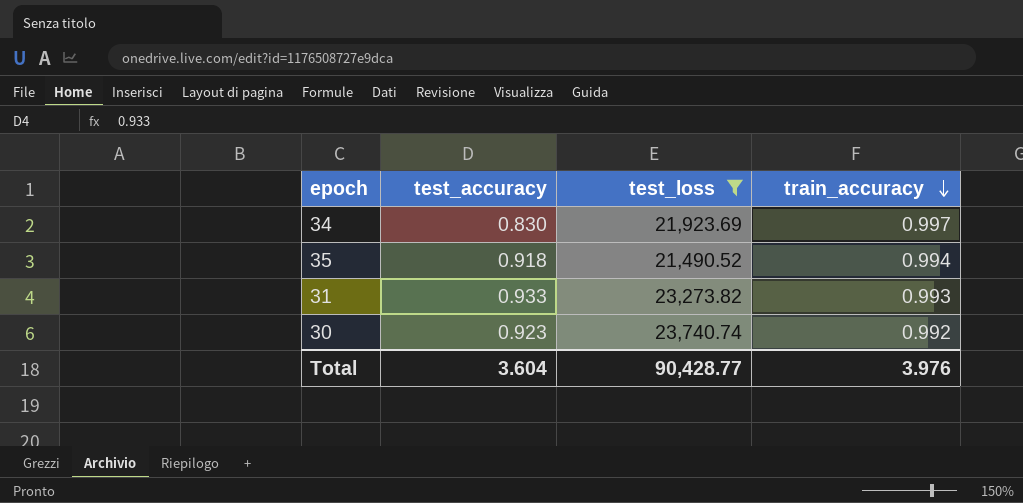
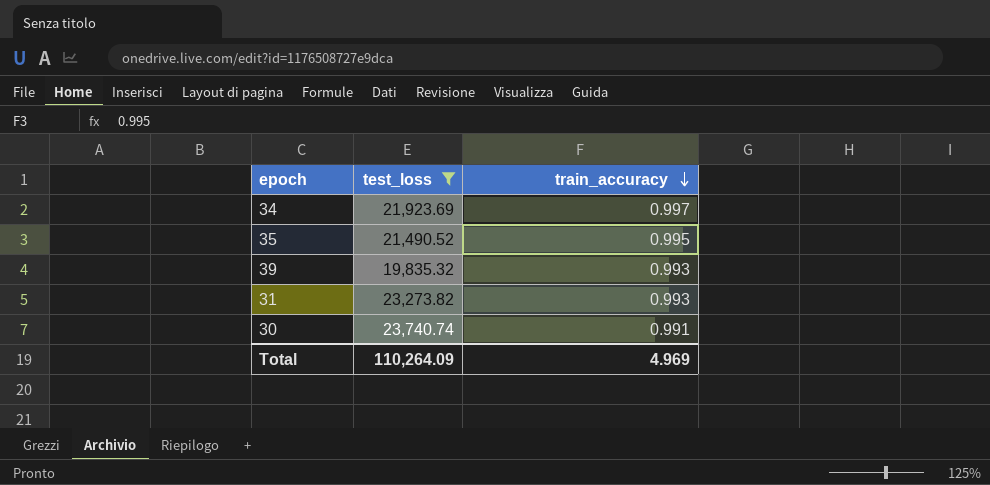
column test_accuracy | position: 2 -> none
35 | train_accuracy: 0.994 -> 0.995
row 39: none -> 19,835.32 | 0.993
30 | train_accuracy: 0.992 -> 0.991
Total | test_loss: 90,428.77 -> 110,264.09
Total | train_accuracy: 3.976 -> 4.969

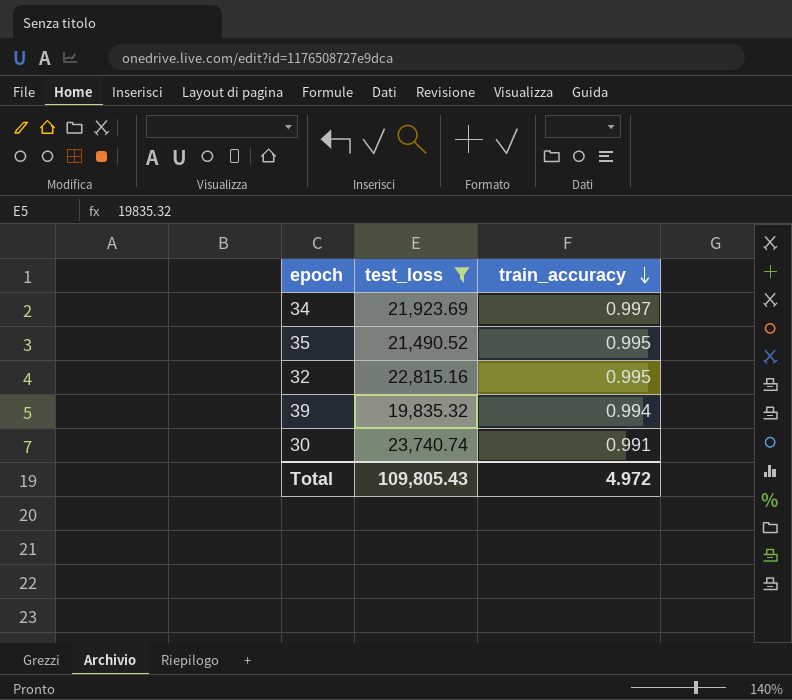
row 31: 23,273.82 | 0.993 -> none
row 32: none -> 22,815.16 | 0.995
39 | train_accuracy: 0.993 -> 0.994
Total | test_loss: 110,264.09 -> 109,805.43
Total | train_accuracy: 4.969 -> 4.972

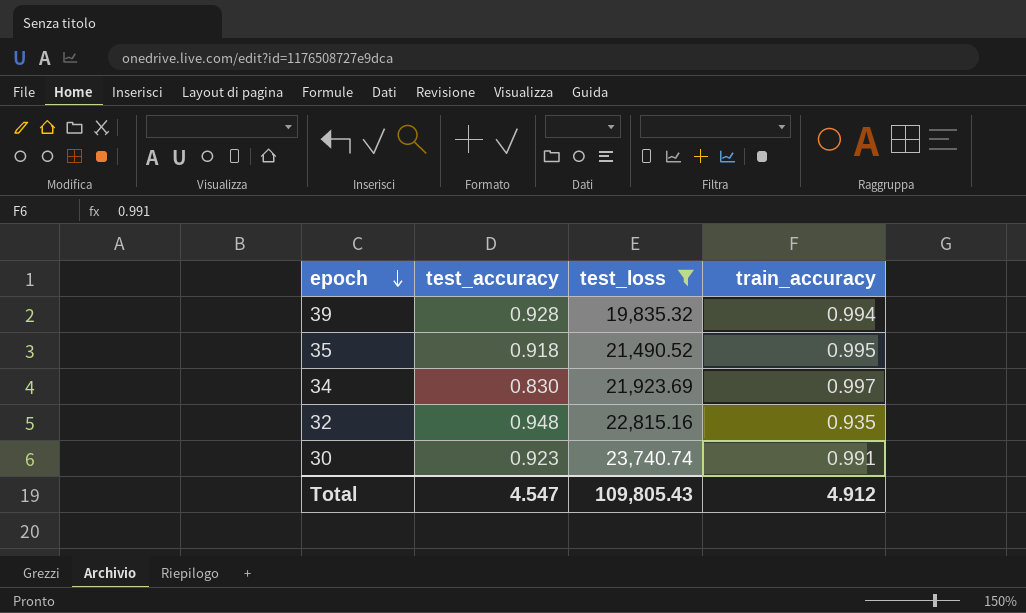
row order: train_accuracy descending -> epoch descending
column test_accuracy | position: none -> 2
32 | train_accuracy: 0.995 -> 0.935
Total | train_accuracy: 4.972 -> 4.912

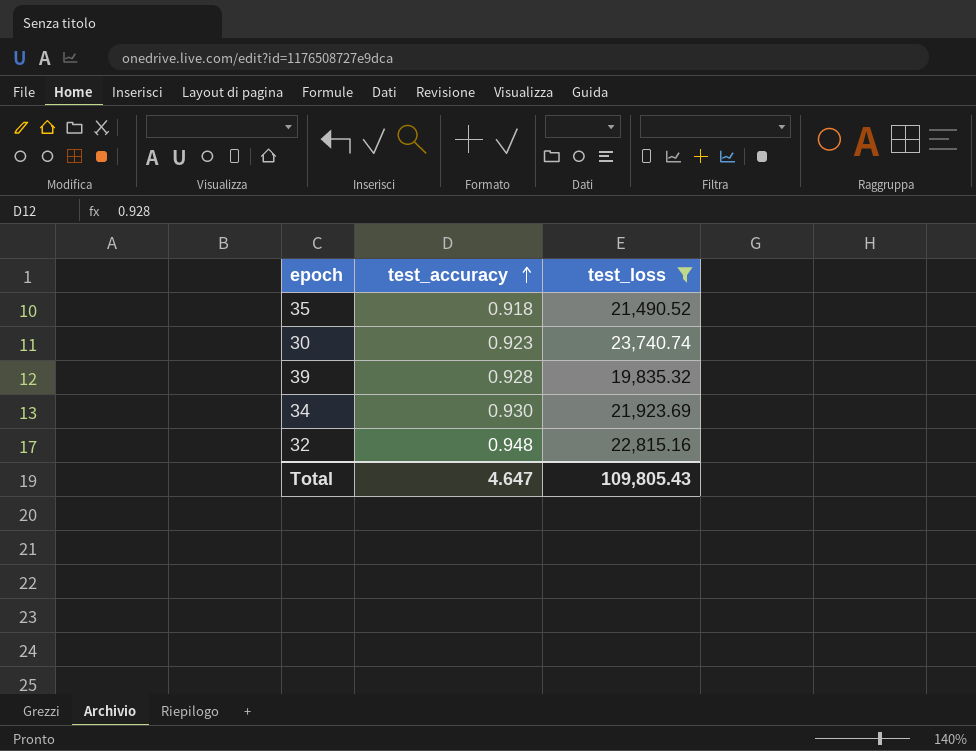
row order: epoch descending -> test_accuracy ascending
column train_accuracy | position: 4 -> none
34 | test_accuracy: 0.830 -> 0.930
Total | test_accuracy: 4.547 -> 4.647

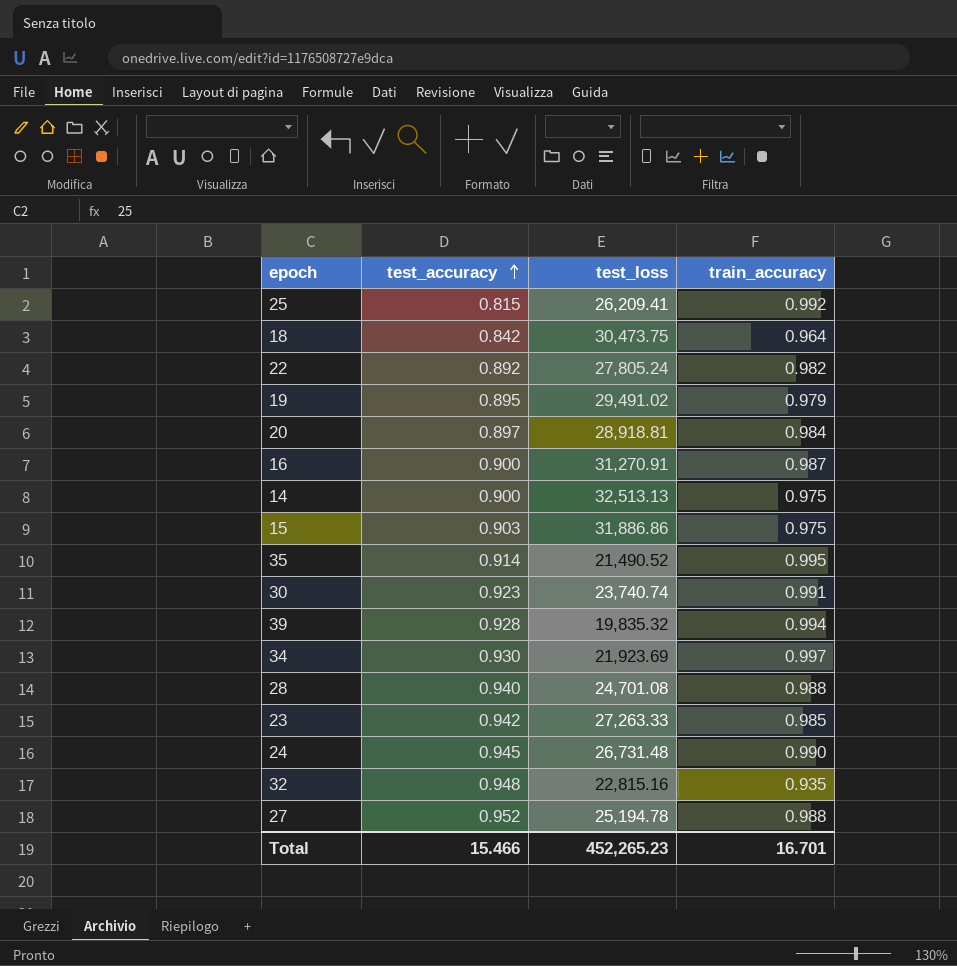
filter: test_loss <= 23,740.74 -> none
column train_accuracy | position: none -> 4
35 | test_accuracy: 0.918 -> 0.914
Total | test_accuracy: 4.647 -> 15.466
Total | test_loss: 109,805.43 -> 452,265.23

